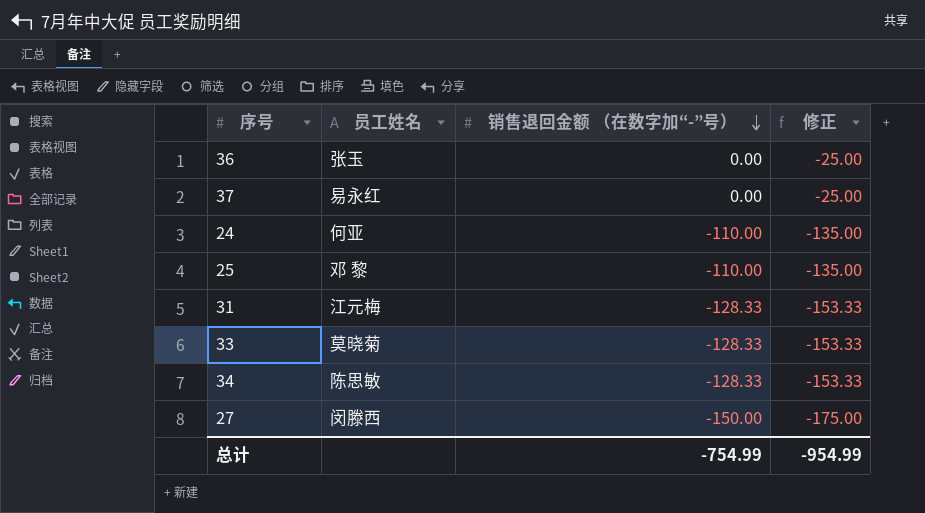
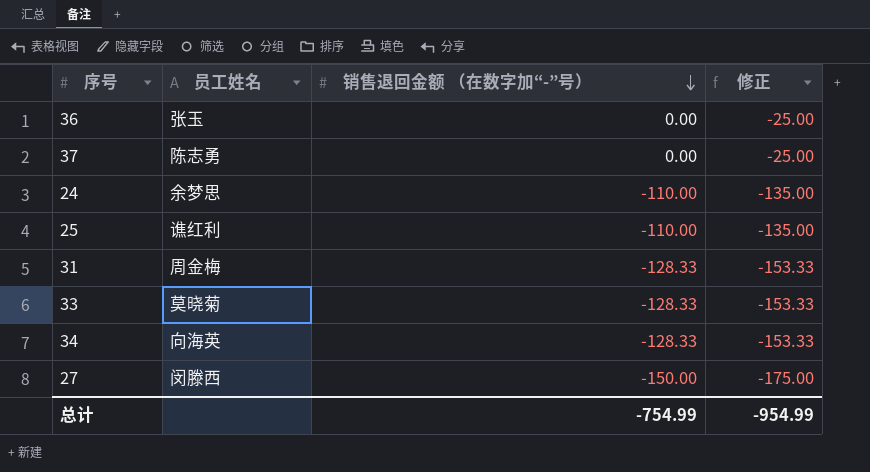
37 | 员工姓名: 易永红 -> 陈志勇
24 | 员工姓名: 何亚 -> 余梦思
25 | 员工姓名: 邓 黎 -> 谯红利
31 | 员工姓名: 江元梅 -> 周金梅
34 | 员工姓名: 陈思敏 -> 向海英

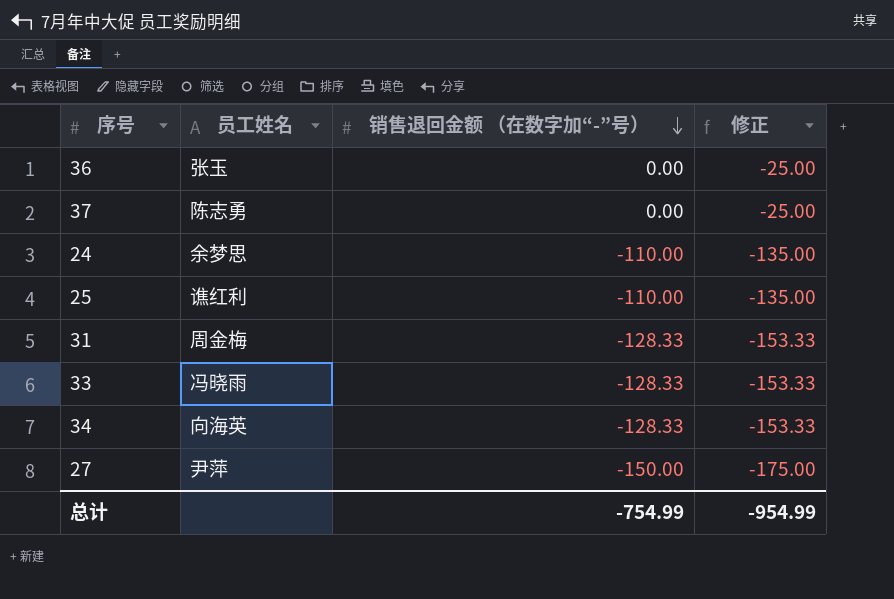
33 | 员工姓名: 莫晓菊 -> 冯晓雨
27 | 员工姓名: 闵滕西 -> 尹萍

